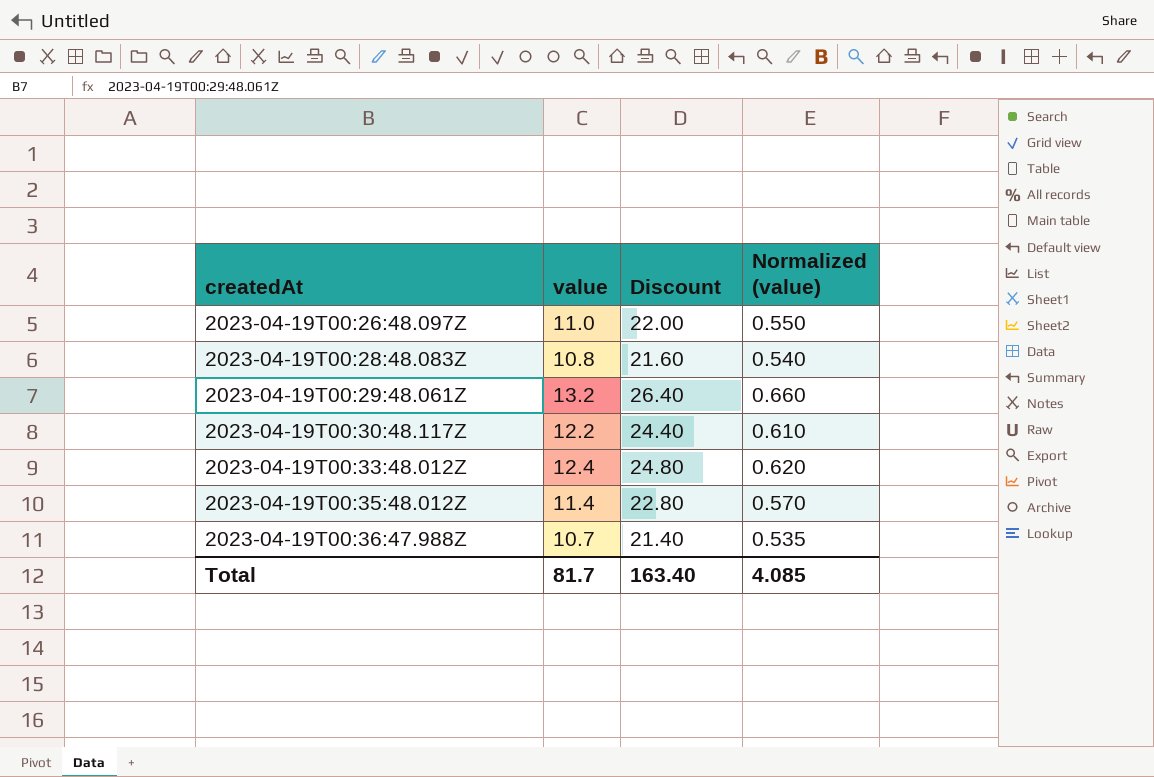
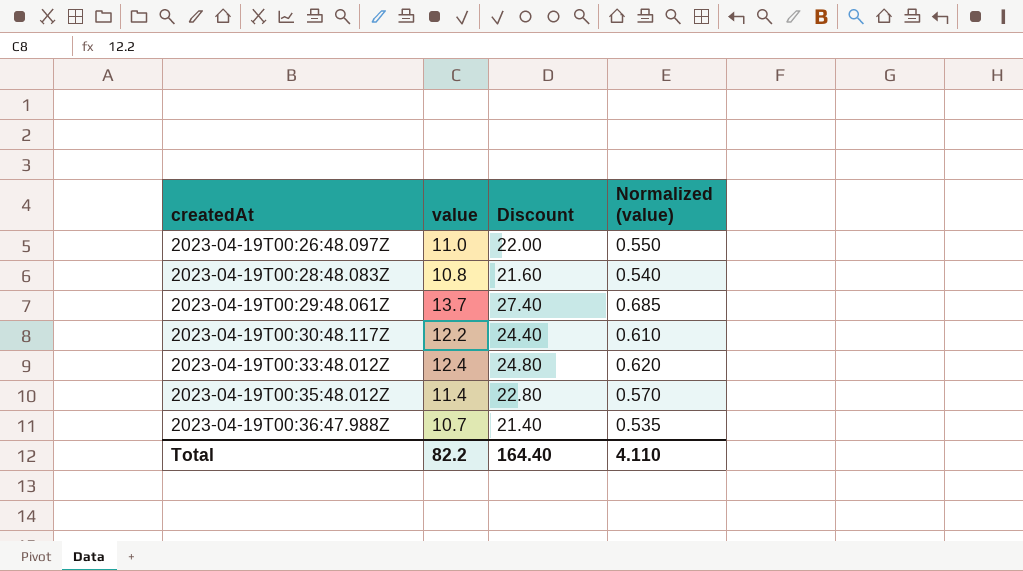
2023-04-19T00:29:48.061Z | value: 13.2 -> 13.7
2023-04-19T00:29:48.061Z | Discount: 26.40 -> 27.40
2023-04-19T00:29:48.061Z | Normalized (value): 0.660 -> 0.685
Total | value: 81.7 -> 82.2
Total | Discount: 163.40 -> 164.40
Total | Normalized (value): 4.085 -> 4.110

